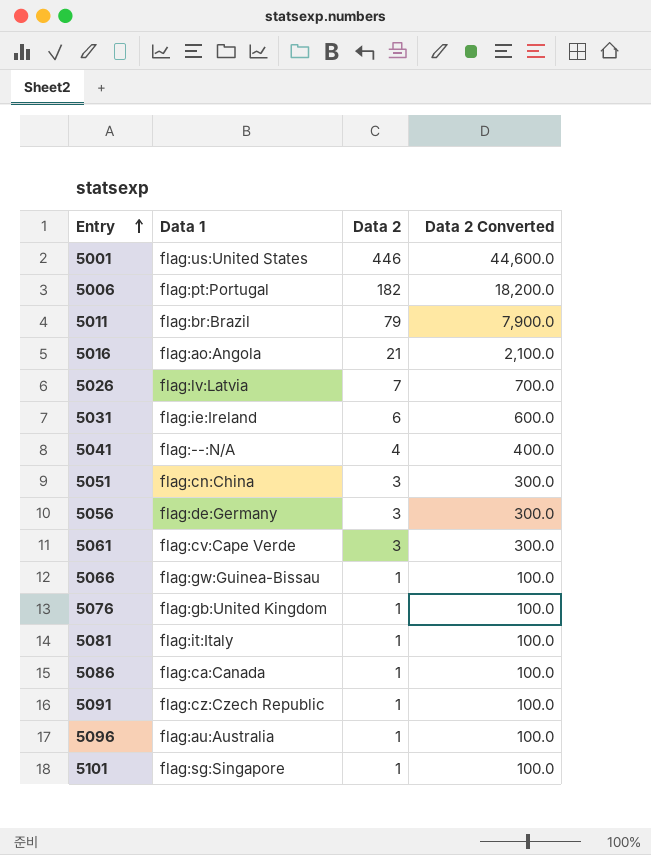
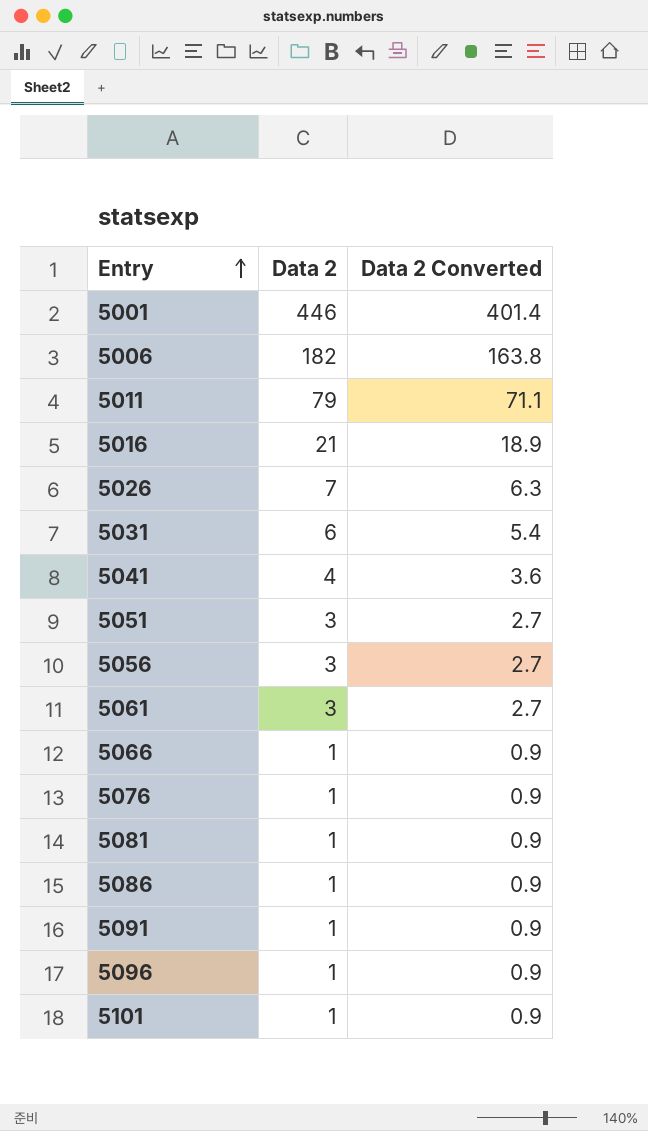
column Data 1 | position: 2 -> none
column Data 2 Converted | formula: [Data 2] * 100 -> [Data 2] * 0.9

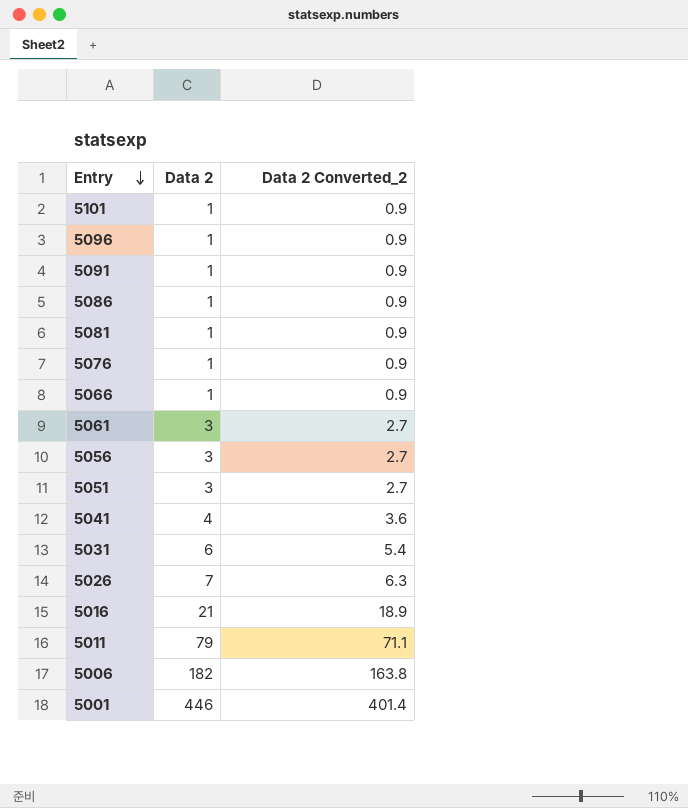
row order: Entry ascending -> Entry descending
column name: Data 2 Converted -> Data 2 Converted_2

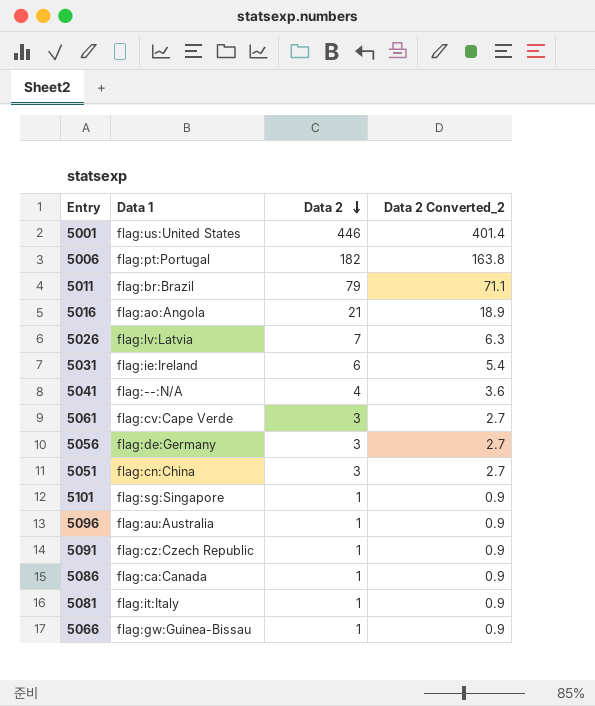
row order: Entry descending -> Data 2 descending
column Data 1 | position: none -> 2
row 5076: 1 | 0.9 -> none

